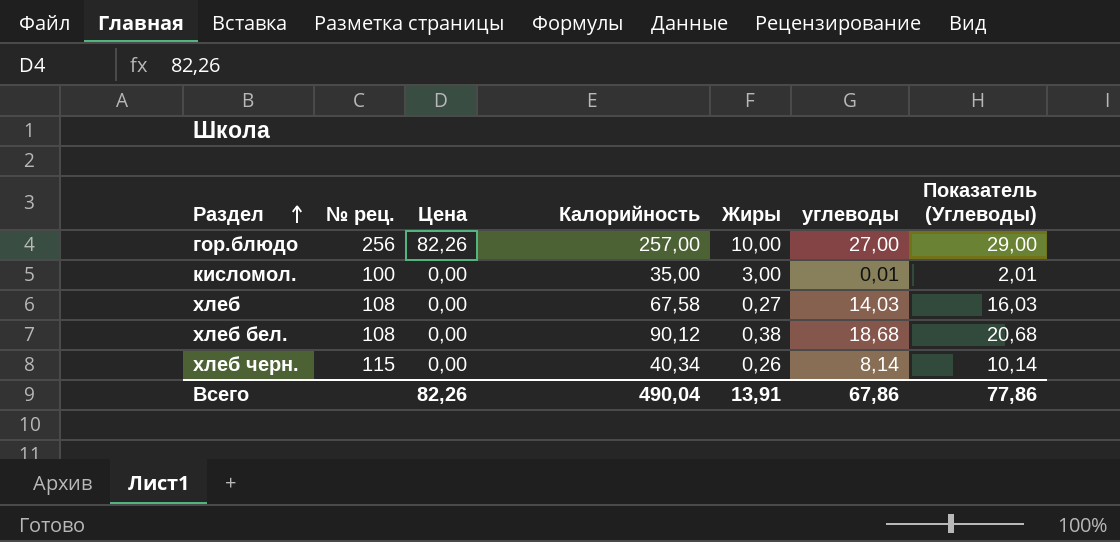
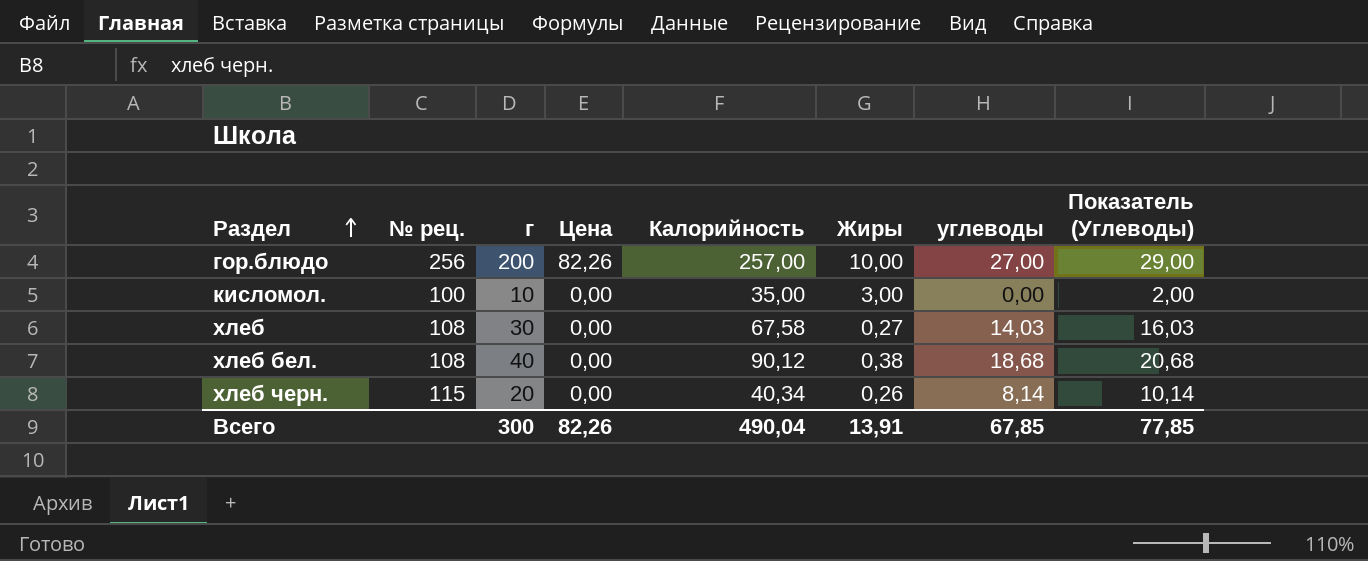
column г | position: none -> 3
кисломол. | углеводы: 0,01 -> 0,00
кисломол. | Показатель (Углеводы): 2,01 -> 2,00
Всего | углеводы: 67,86 -> 67,85
Всего | Показатель (Углеводы): 77,86 -> 77,85

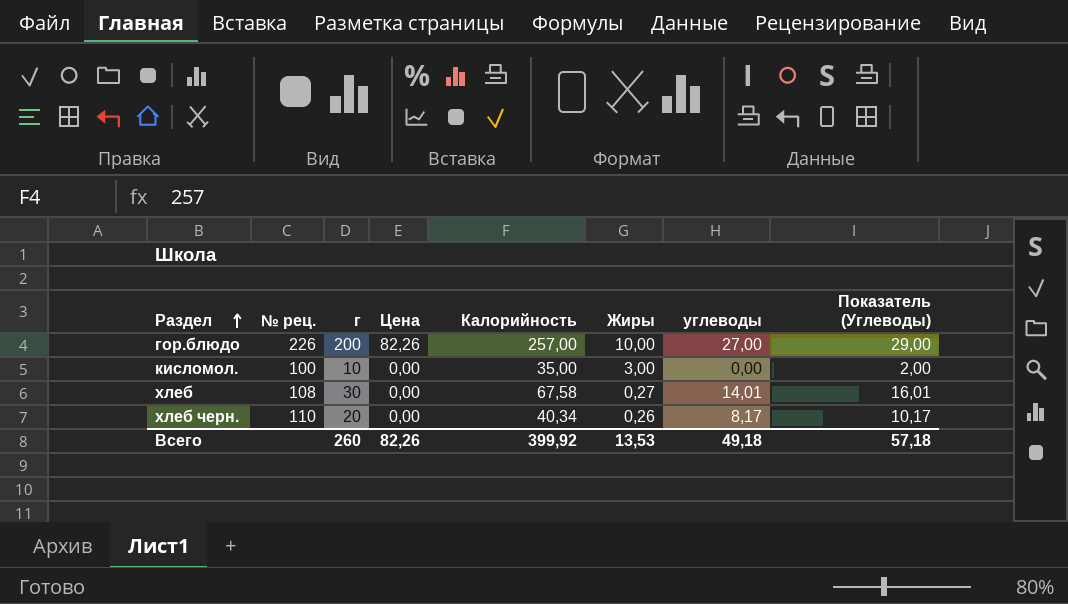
row хлеб бел.: 108 | 40 | 0,00 | 90,12 | 0,38 | 18,68 | 20,68 -> none
гор.блюдо | № рец.: 256 -> 226
хлеб | углеводы: 14,03 -> 14,01
хлеб | Показатель (Углеводы): 16,03 -> 16,01
хлеб черн. | № рец.: 115 -> 110
хлеб черн. | углеводы: 8,14 -> 8,17
хлеб черн. | Показатель (Углеводы): 10,14 -> 10,17
Всего | г: 300 -> 260
Всего | Калорийность: 490,04 -> 399,92
Всего | Жиры: 13,91 -> 13,53
Всего | углеводы: 67,85 -> 49,18
Всего | Показатель (Углеводы): 77,85 -> 57,18

